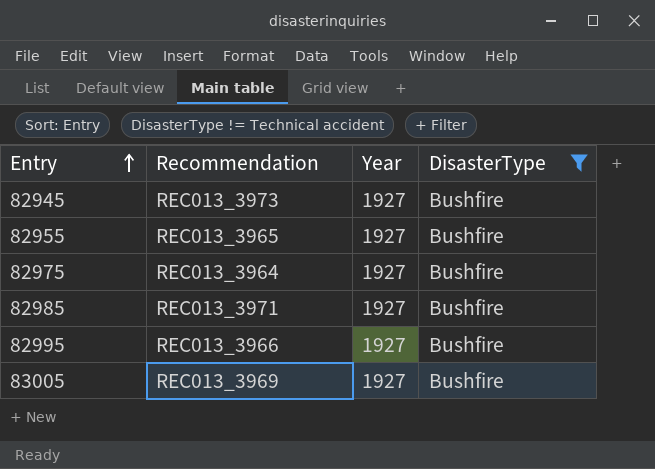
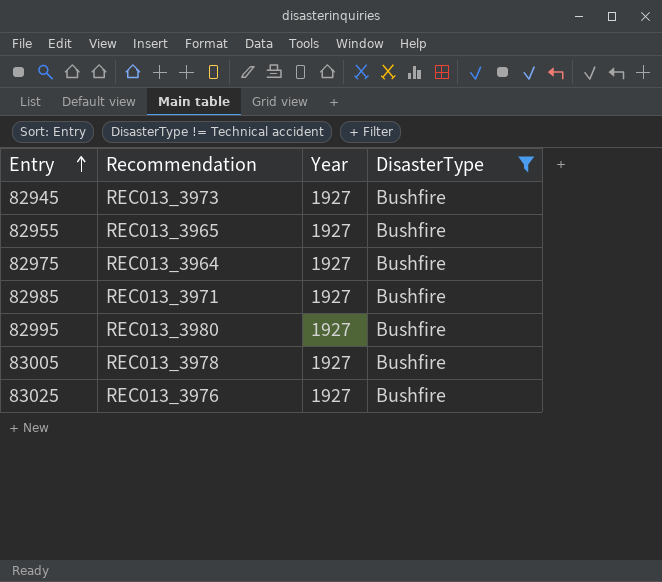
82995 | Recommendation: REC013_3966 -> REC013_3980
83005 | Recommendation: REC013_3969 -> REC013_3978
row 83025: none -> REC013_3976 | 1927 | Bushfire

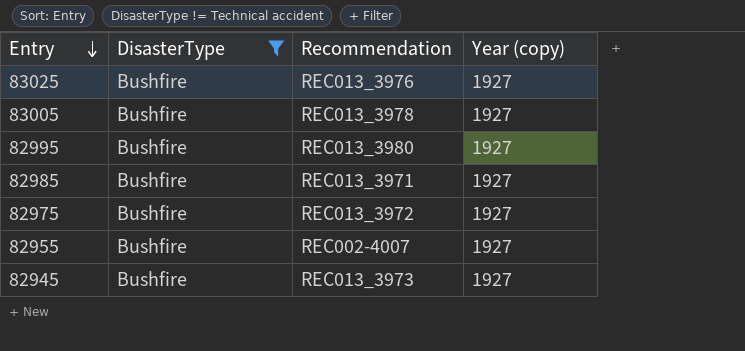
row order: Entry ascending -> Entry descending
column DisasterType | position: 4 -> 2
column name: Year -> Year (copy)
82975 | Recommendation: REC013_3964 -> REC013_3972
82955 | Recommendation: REC013_3965 -> REC002-4007

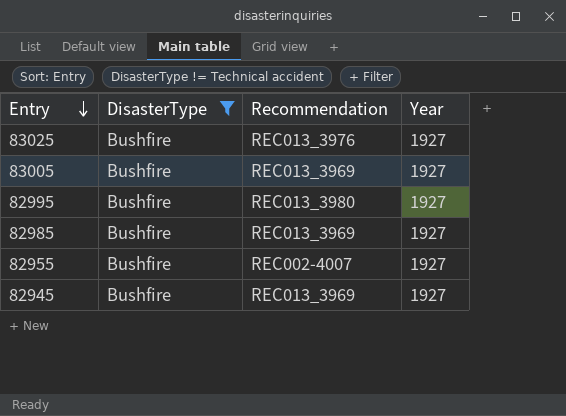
column name: Year (copy) -> Year
row 82975: Bushfire | REC013_3972 | 1927 -> none
83005 | Recommendation: REC013_3978 -> REC013_3969
82985 | Recommendation: REC013_3971 -> REC013_3969
82945 | Recommendation: REC013_3973 -> REC013_3969

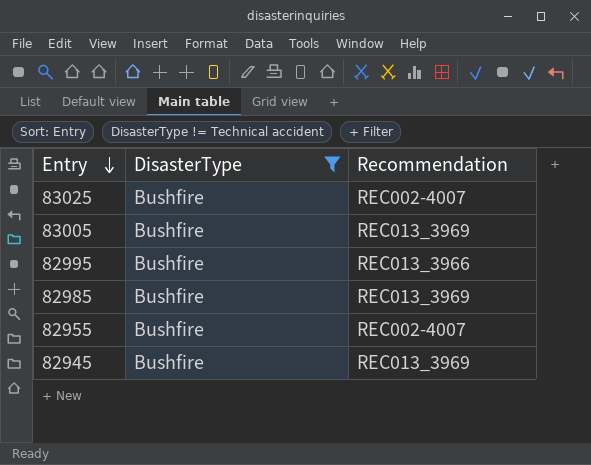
column Year | position: 4 -> none
83025 | Recommendation: REC013_3976 -> REC002-4007
82995 | Recommendation: REC013_3980 -> REC013_3966

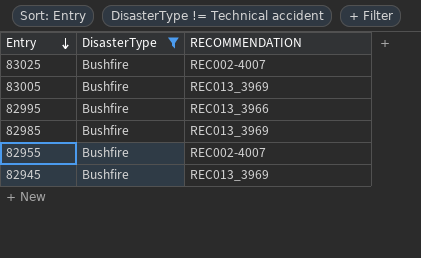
column name: Recommendation -> RECOMMENDATION

